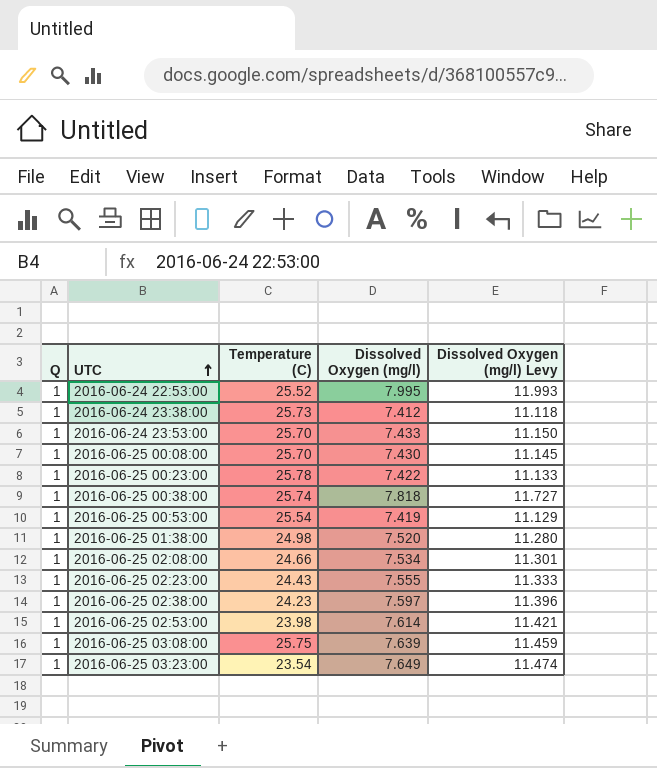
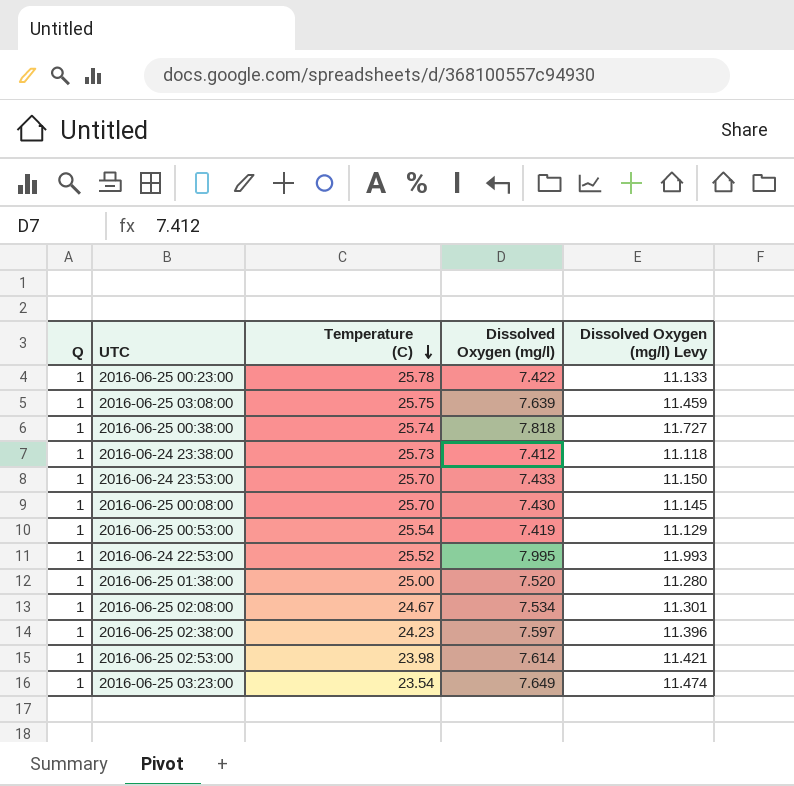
row order: UTC ascending -> Temperature (C) descending
row 2016-06-25 02:23:00: 1 | 24.43 | 7.555 | 11.333 -> none
2016-06-25 01:38:00 | Temperature (C): 24.98 -> 25.00
2016-06-25 02:08:00 | Temperature (C): 24.66 -> 24.67

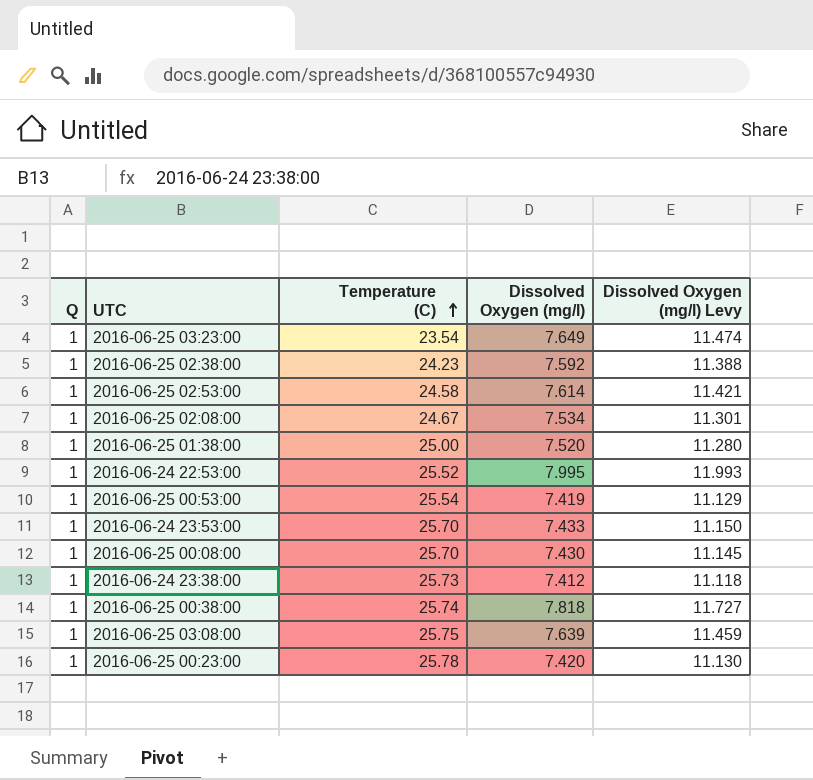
row order: Temperature (C) descending -> Temperature (C) ascending
2016-06-25 02:38:00 | Dissolved Oxygen (mg/l): 7.597 -> 7.592
2016-06-25 02:38:00 | Dissolved Oxygen (mg/l) Levy: 11.396 -> 11.388
2016-06-25 02:53:00 | Temperature (C): 23.98 -> 24.58
2016-06-25 00:23:00 | Dissolved Oxygen (mg/l): 7.422 -> 7.420
2016-06-25 00:23:00 | Dissolved Oxygen (mg/l) Levy: 11.133 -> 11.130

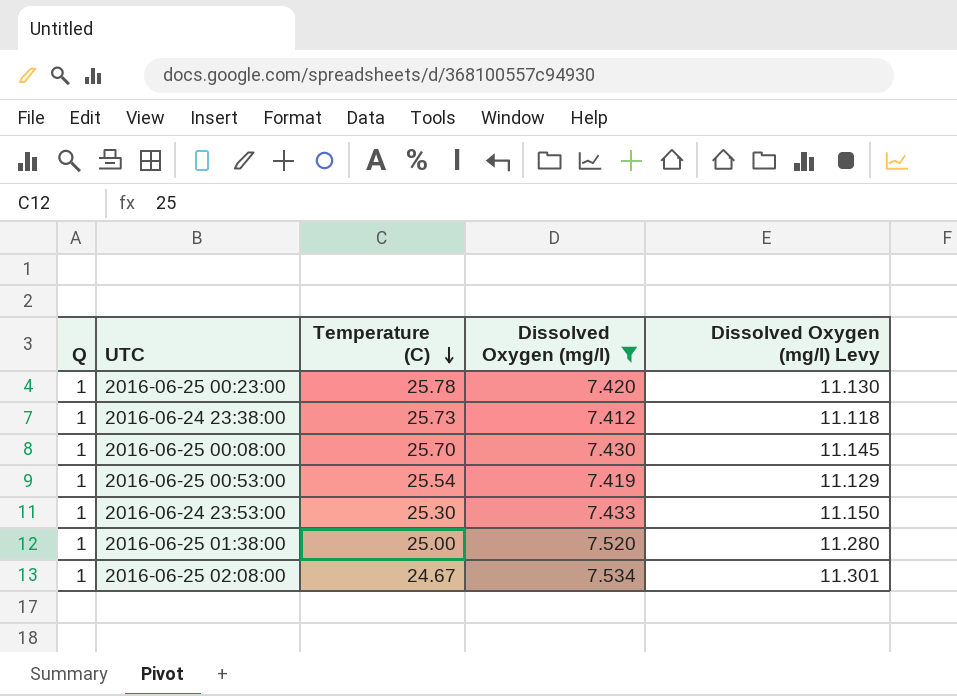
filter: none -> Dissolved Oxygen (mg/l) <= 7.534
row order: Temperature (C) ascending -> Temperature (C) descending
2016-06-24 23:53:00 | Temperature (C): 25.70 -> 25.30

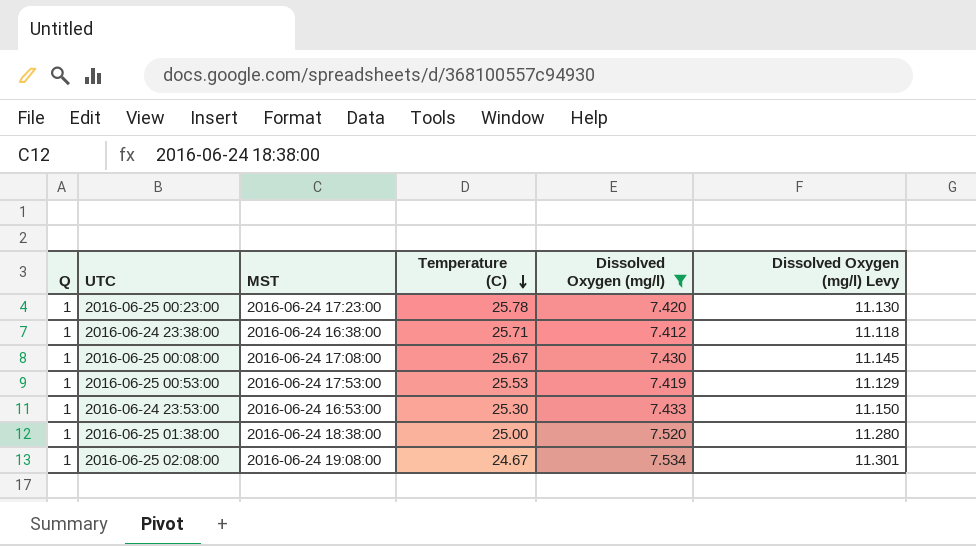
column MST | position: none -> 3
2016-06-24 23:38:00 | Temperature (C): 25.73 -> 25.71
2016-06-25 00:08:00 | Temperature (C): 25.70 -> 25.67
2016-06-25 00:53:00 | Temperature (C): 25.54 -> 25.53

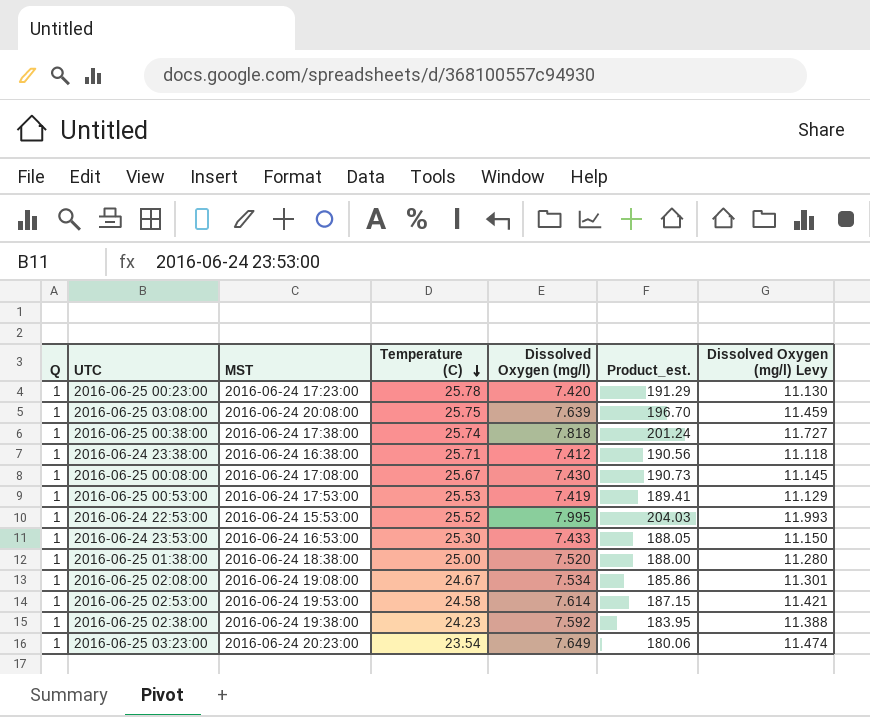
filter: Dissolved Oxygen (mg/l) <= 7.534 -> none
column Product_est. | formula: none -> [Temperature (C)] * [Dissolved Oxygen (mg/l)]

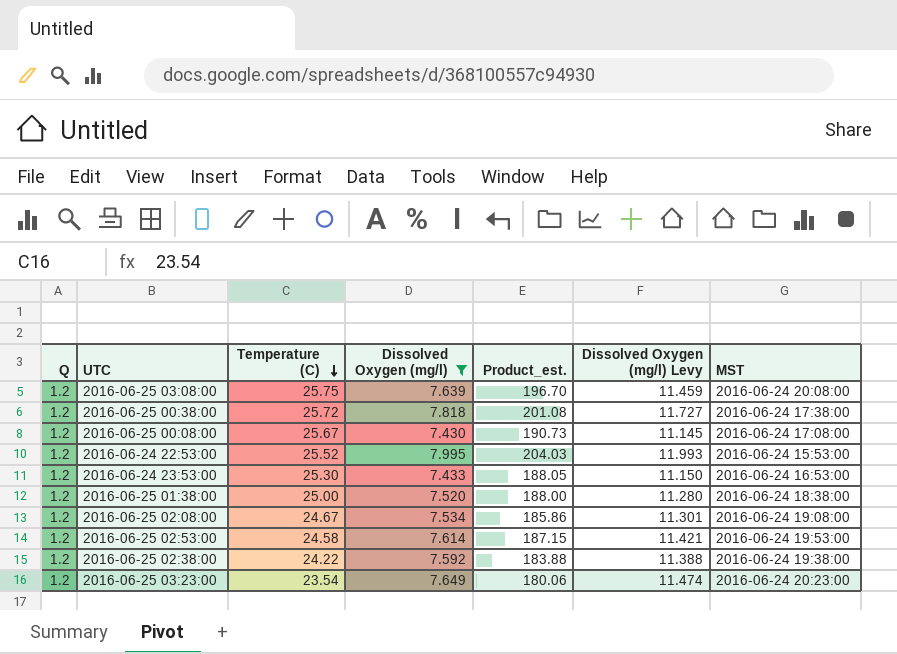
filter: none -> Dissolved Oxygen (mg/l) >= 7.430
column MST | position: 3 -> 7
2016-06-25 03:08:00 | Q: 1 -> 1.2
2016-06-25 00:38:00 | Q: 1 -> 1.2
2016-06-25 00:38:00 | Temperature (C): 25.74 -> 25.72
2016-06-25 00:38:00 | Product_est.: 201.24 -> 201.08
2016-06-25 00:08:00 | Q: 1 -> 1.2
2016-06-24 22:53:00 | Q: 1 -> 1.2
2016-06-24 23:53:00 | Q: 1 -> 1.2
2016-06-25 01:38:00 | Q: 1 -> 1.2
2016-06-25 02:08:00 | Q: 1 -> 1.2
2016-06-25 02:53:00 | Q: 1 -> 1.2
2016-06-25 02:38:00 | Q: 1 -> 1.2
2016-06-25 02:38:00 | Temperature (C): 24.23 -> 24.22
2016-06-25 02:38:00 | Product_est.: 183.95 -> 183.88
2016-06-25 03:23:00 | Q: 1 -> 1.2

